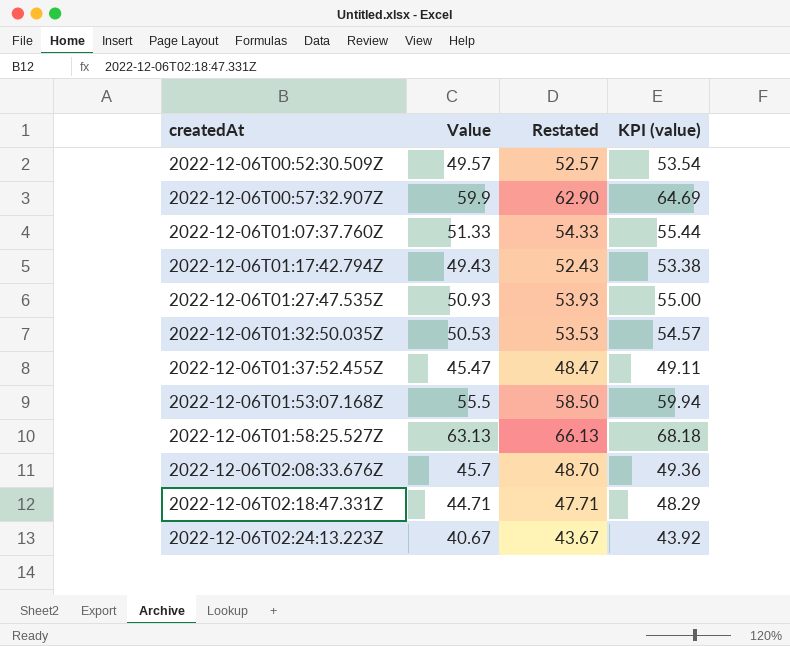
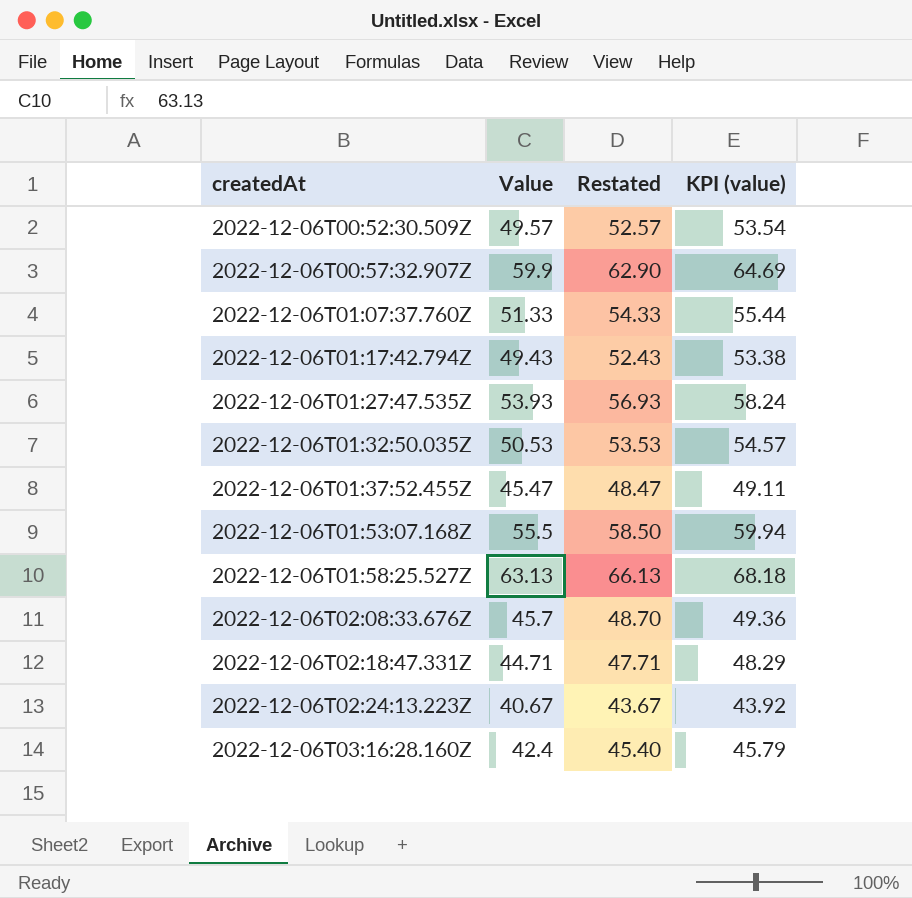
2022-12-06T01:27:47.535Z | Value: 50.93 -> 53.93
2022-12-06T01:27:47.535Z | Restated: 53.93 -> 56.93
2022-12-06T01:27:47.535Z | KPI (value): 55.00 -> 58.24
row 2022-12-06T03:16:28.160Z: none -> 42.4 | 45.40 | 45.79

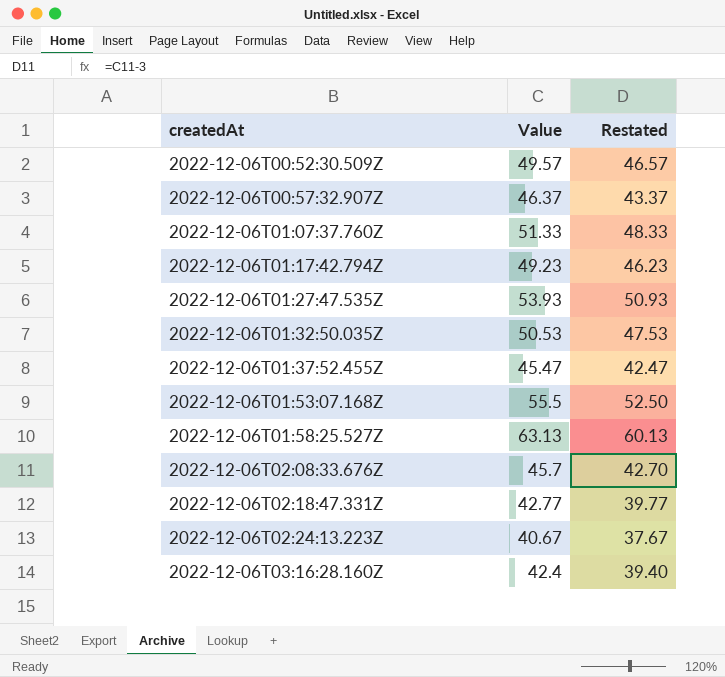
column KPI (value) | formula: [Value] * 1.08 -> none
column Restated | formula: [Value] + 3 -> [Value] - 3
2022-12-06T00:57:32.907Z | Value: 59.9 -> 46.37
2022-12-06T01:17:42.794Z | Value: 49.43 -> 49.23
2022-12-06T02:18:47.331Z | Value: 44.71 -> 42.77

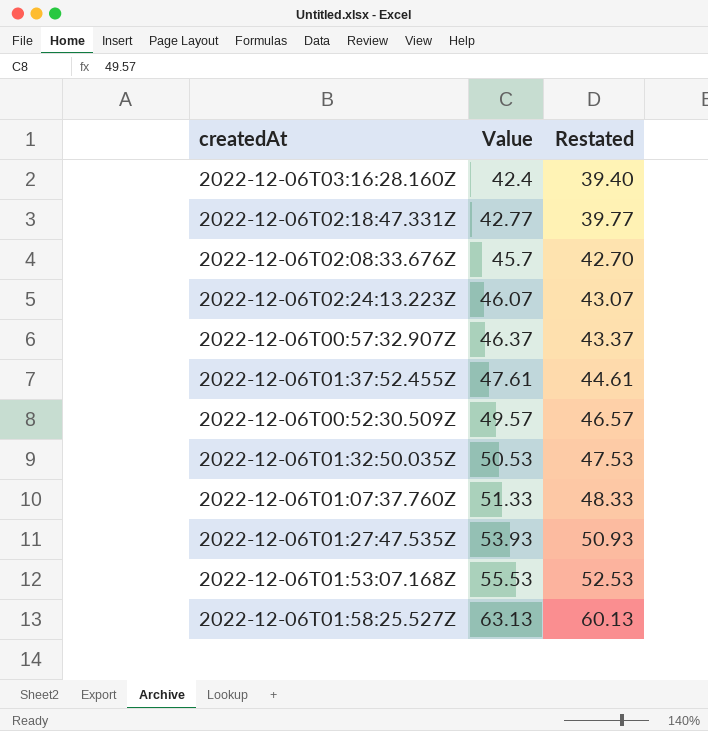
row order: createdAt ascending -> Value ascending
row 2022-12-06T01:17:42.794Z: 49.23 | 46.23 -> none
2022-12-06T02:24:13.223Z | Value: 40.67 -> 46.07
2022-12-06T02:24:13.223Z | Restated: 37.67 -> 43.07
2022-12-06T01:37:52.455Z | Value: 45.47 -> 47.61
2022-12-06T01:37:52.455Z | Restated: 42.47 -> 44.61
2022-12-06T01:53:07.168Z | Value: 55.5 -> 55.53
2022-12-06T01:53:07.168Z | Restated: 52.50 -> 52.53

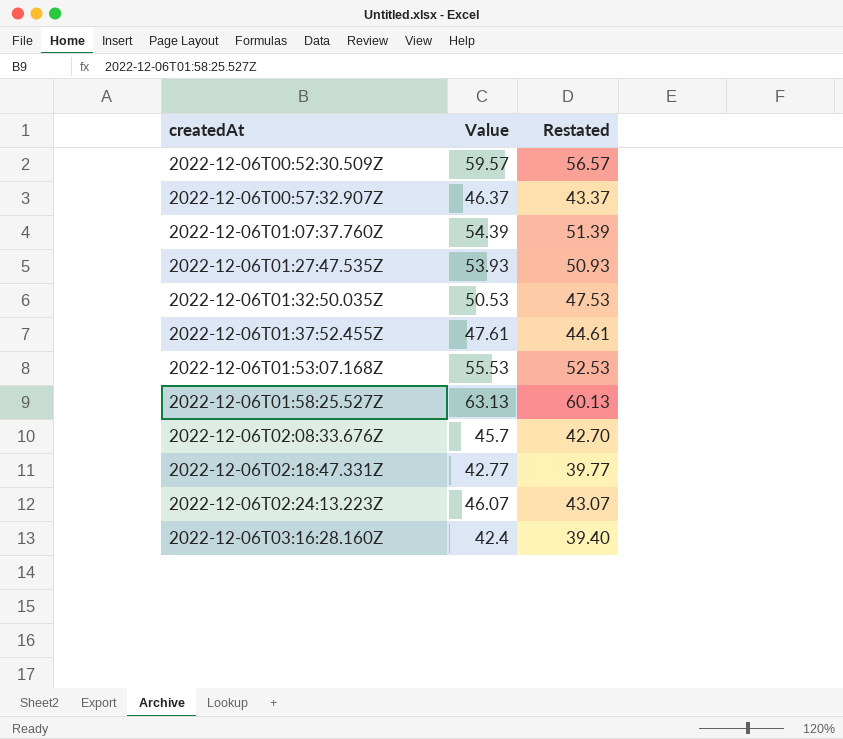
row order: Value ascending -> createdAt ascending
2022-12-06T00:52:30.509Z | Value: 49.57 -> 59.57
2022-12-06T00:52:30.509Z | Restated: 46.57 -> 56.57
2022-12-06T01:07:37.760Z | Value: 51.33 -> 54.39
2022-12-06T01:07:37.760Z | Restated: 48.33 -> 51.39

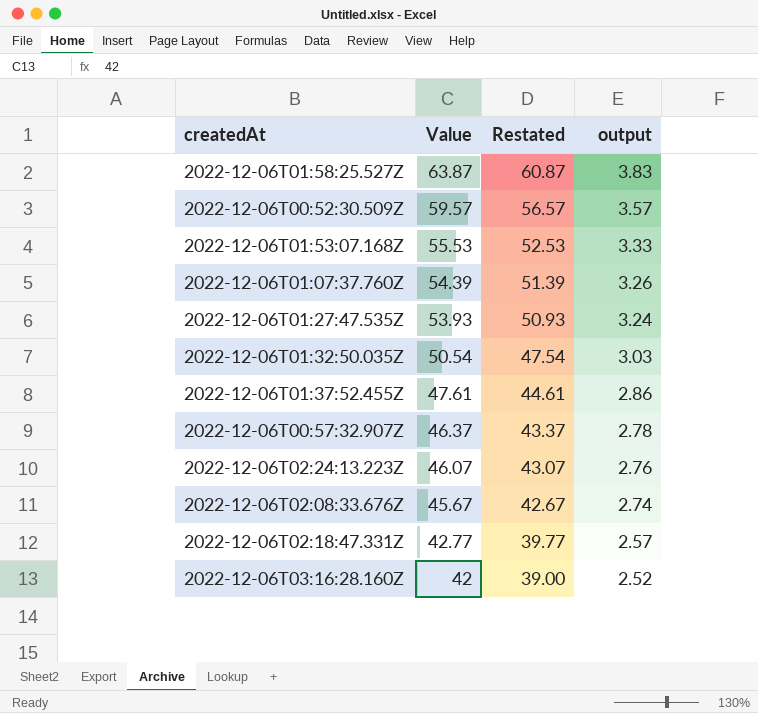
row order: createdAt ascending -> Value descending
column output | formula: none -> [Value] * 0.06
2022-12-06T01:58:25.527Z | Value: 63.13 -> 63.87
2022-12-06T01:58:25.527Z | Restated: 60.13 -> 60.87
2022-12-06T01:32:50.035Z | Value: 50.53 -> 50.54
2022-12-06T01:32:50.035Z | Restated: 47.53 -> 47.54
2022-12-06T02:08:33.676Z | Value: 45.7 -> 45.67
2022-12-06T02:08:33.676Z | Restated: 42.70 -> 42.67
2022-12-06T03:16:28.160Z | Value: 42.4 -> 42
2022-12-06T03:16:28.160Z | Restated: 39.40 -> 39.00

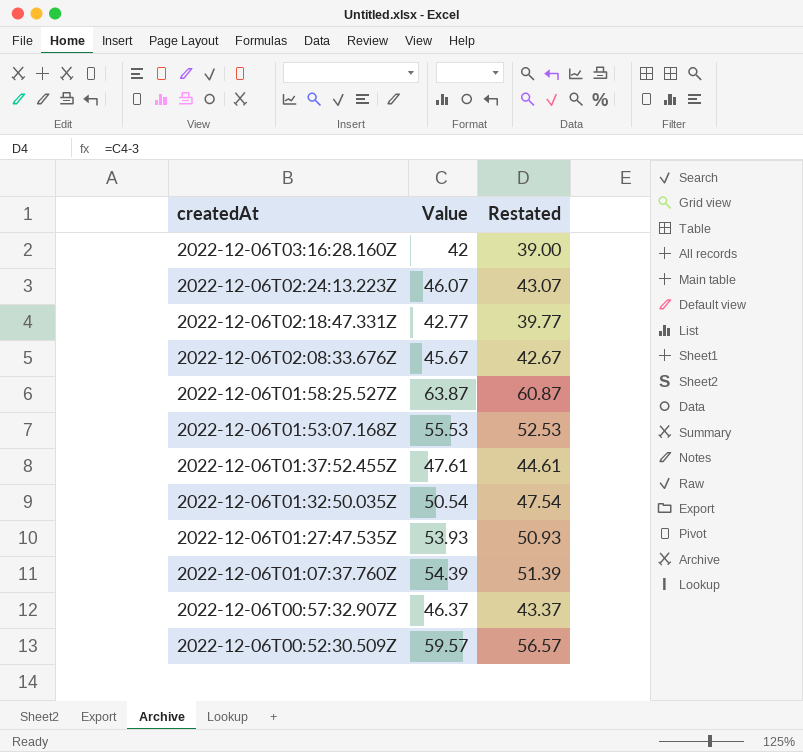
row order: Value descending -> createdAt descending
column output | formula: [Value] * 0.06 -> none

